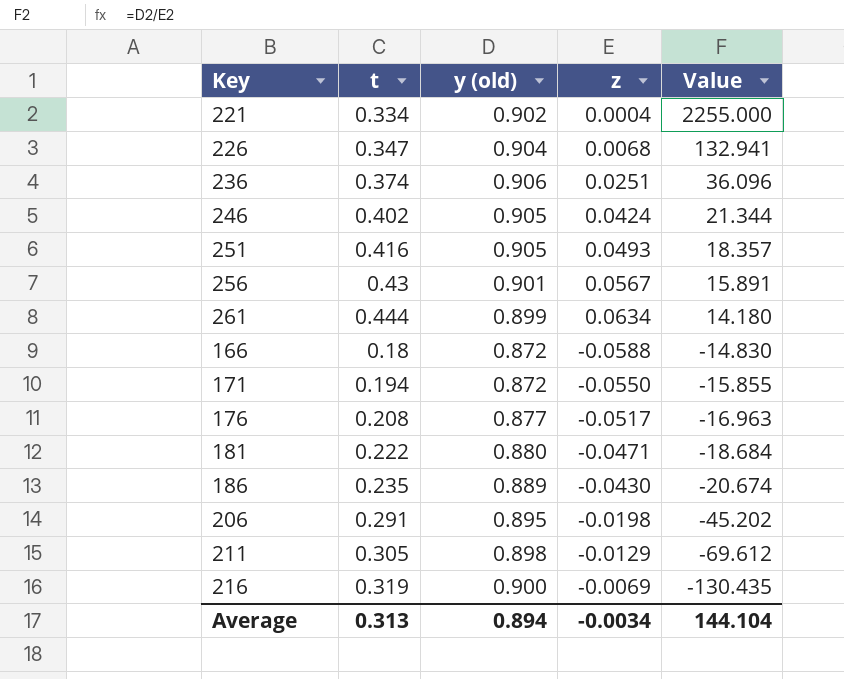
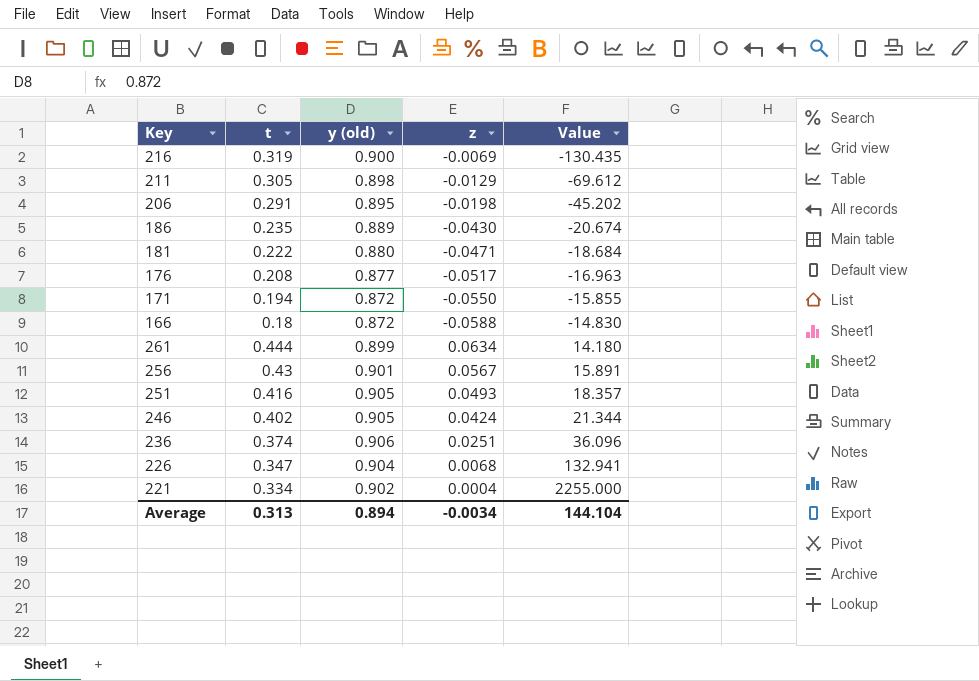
row order: Value descending -> Value ascending

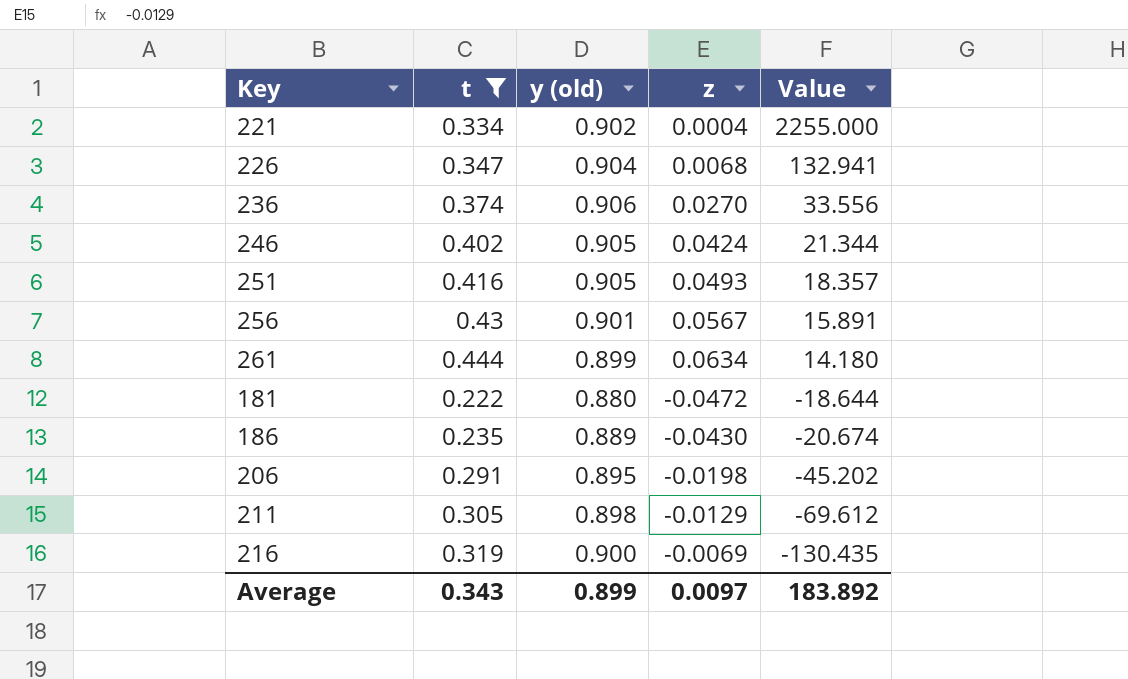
filter: none -> t >= 0.222
row order: Value ascending -> Value descending
236 | z: 0.0251 -> 0.0270
236 | Value: 36.096 -> 33.556
181 | z: -0.0471 -> -0.0472
181 | Value: -18.684 -> -18.644
Average | t: 0.313 -> 0.343
Average | y (old): 0.894 -> 0.899
Average | z: -0.0034 -> 0.0097
Average | Value: 144.104 -> 183.892

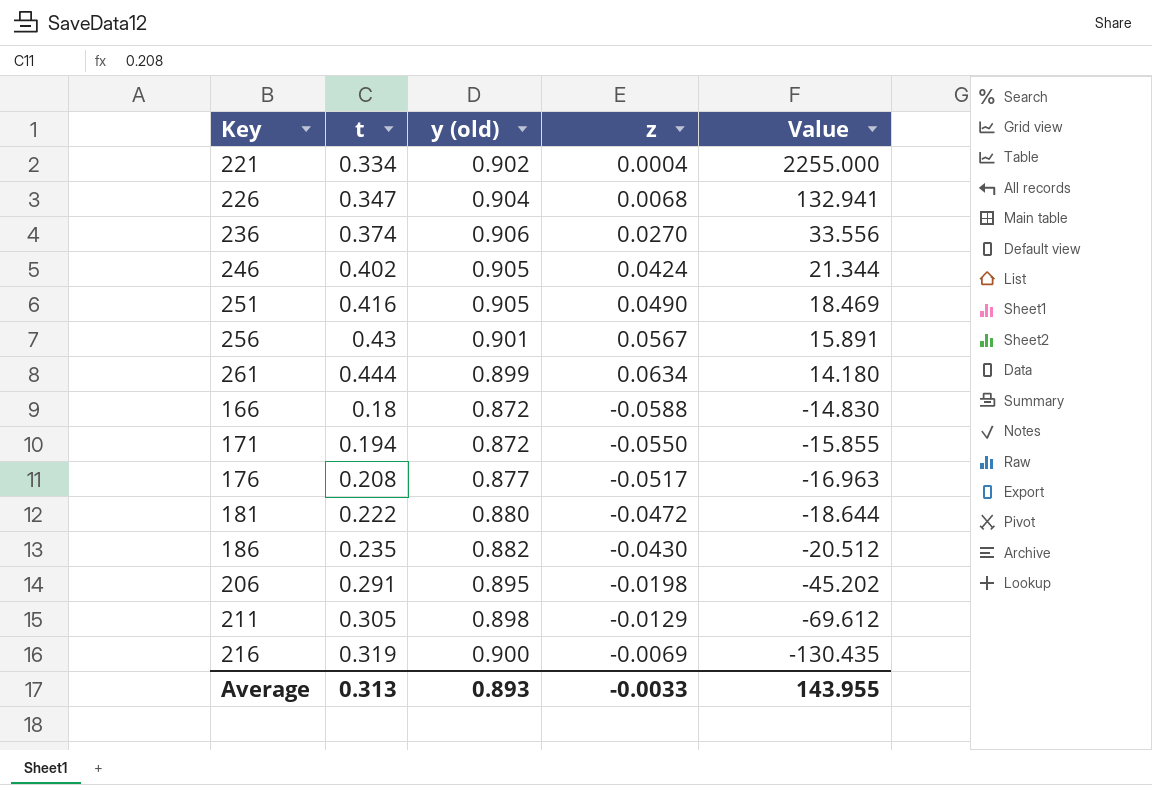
filter: t >= 0.222 -> none
251 | z: 0.0493 -> 0.0490
251 | Value: 18.357 -> 18.469
186 | y (old): 0.889 -> 0.882
186 | Value: -20.674 -> -20.512
Average | t: 0.343 -> 0.313
Average | y (old): 0.899 -> 0.893
Average | z: 0.0097 -> -0.0033
Average | Value: 183.892 -> 143.955

